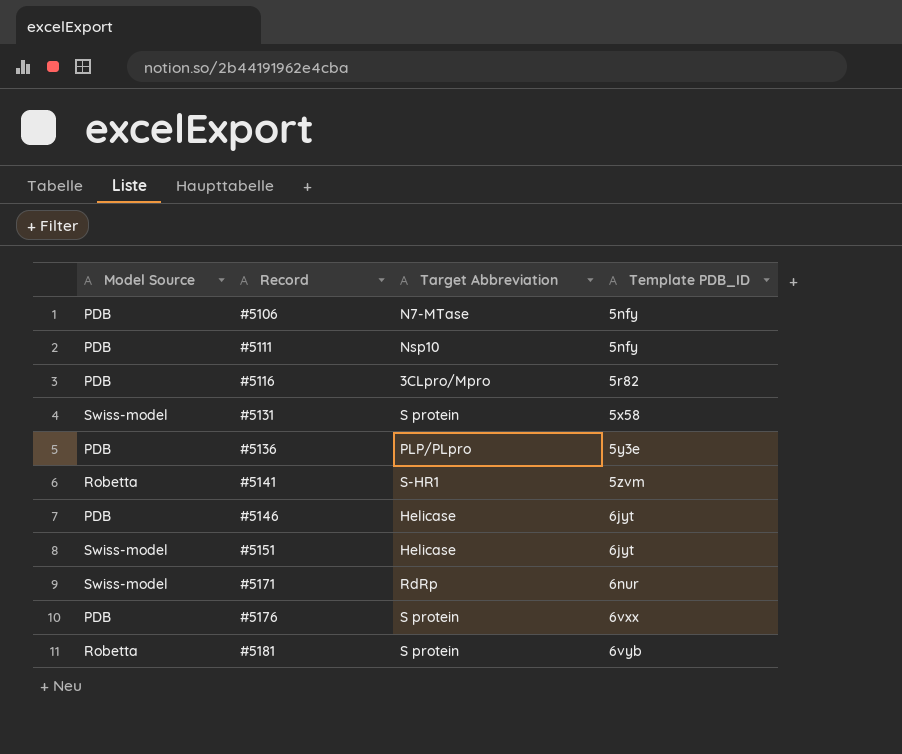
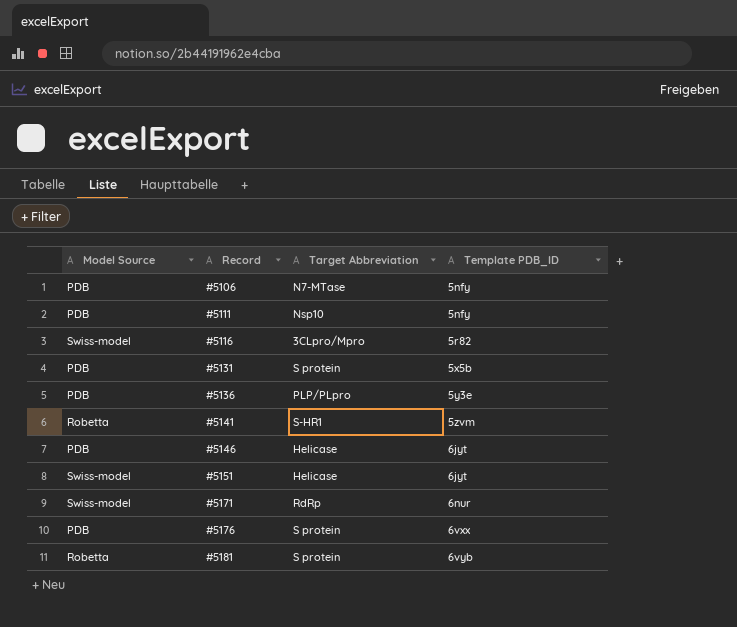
#5116 | Model Source: PDB -> Swiss-model
#5131 | Model Source: Swiss-model -> PDB
#5131 | Template PDB_ID: 5x58 -> 5x5b

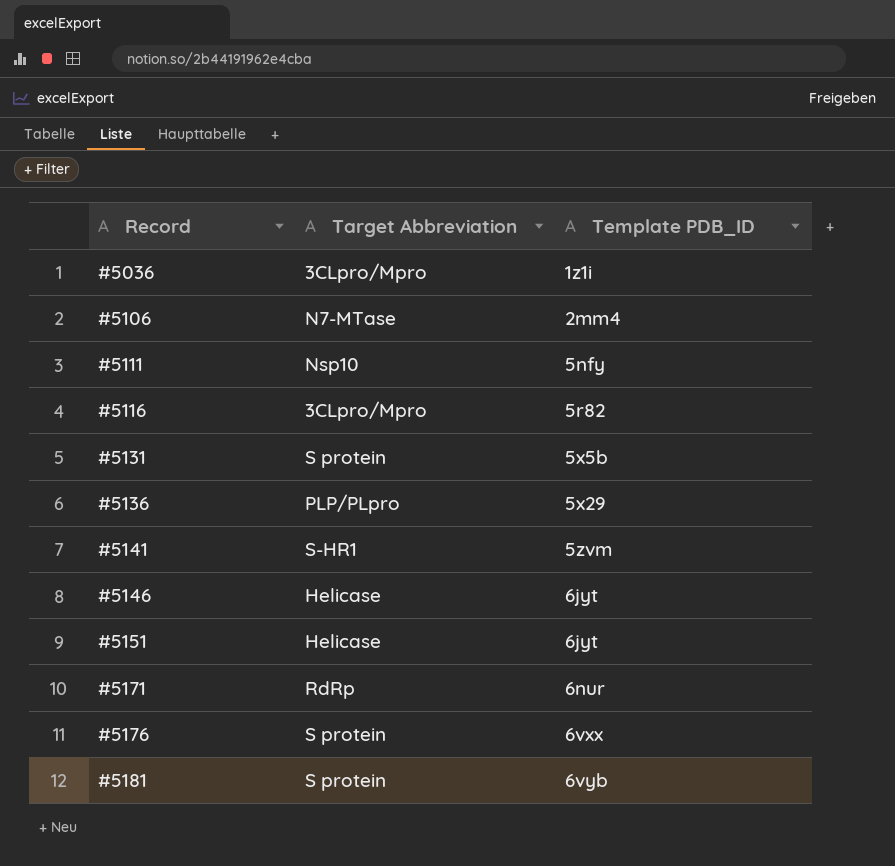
column Model Source | position: 1 -> none
row #5036: none -> 3CLpro/Mpro | 1z1i
#5106 | Template PDB_ID: 5nfy -> 2mm4
#5136 | Template PDB_ID: 5y3e -> 5x29

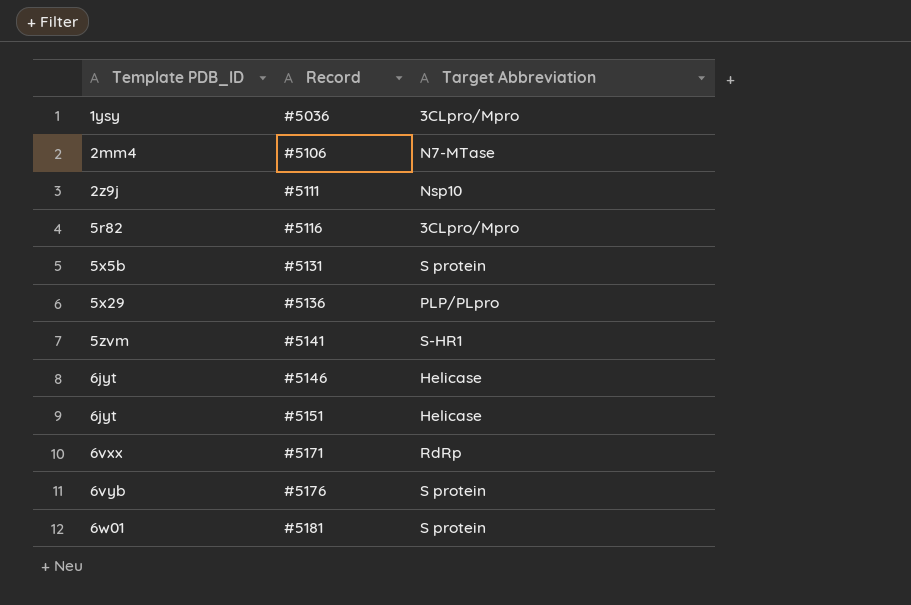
column Template PDB_ID | position: 3 -> 1
#5036 | Template PDB_ID: 1z1i -> 1ysy
#5111 | Template PDB_ID: 5nfy -> 2z9j
#5171 | Template PDB_ID: 6nur -> 6vxx
#5176 | Template PDB_ID: 6vxx -> 6vyb
#5181 | Template PDB_ID: 6vyb -> 6w01

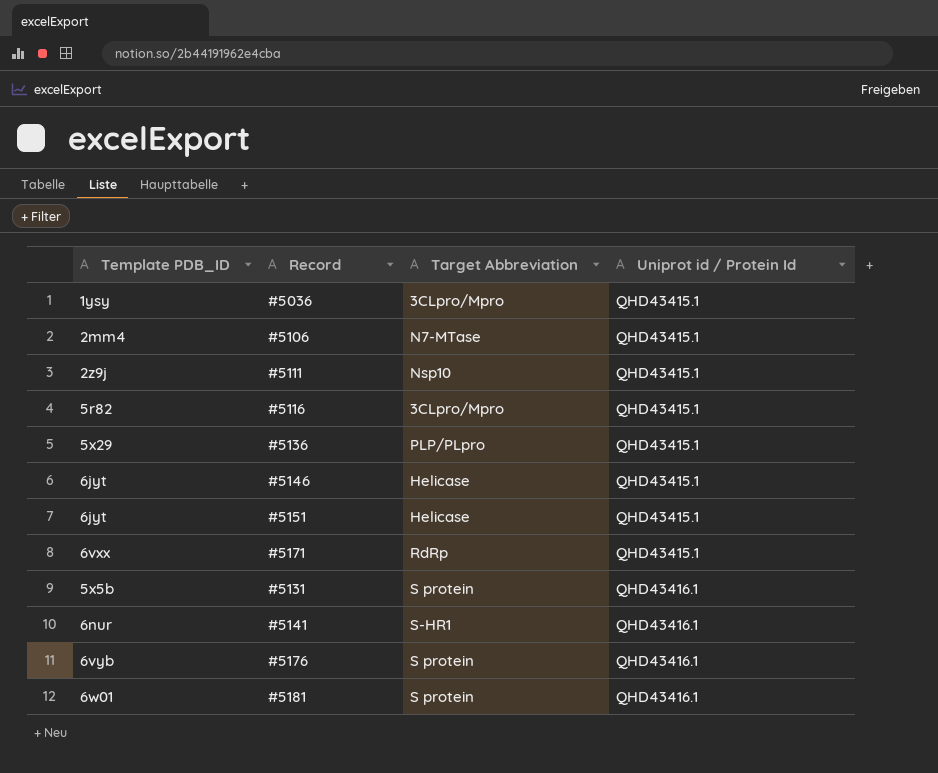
row order: Template PDB_ID ascending -> Uniprot id / Protein Id ascending
column Uniprot id / Protein Id | position: none -> 4
#5141 | Template PDB_ID: 5zvm -> 6nur

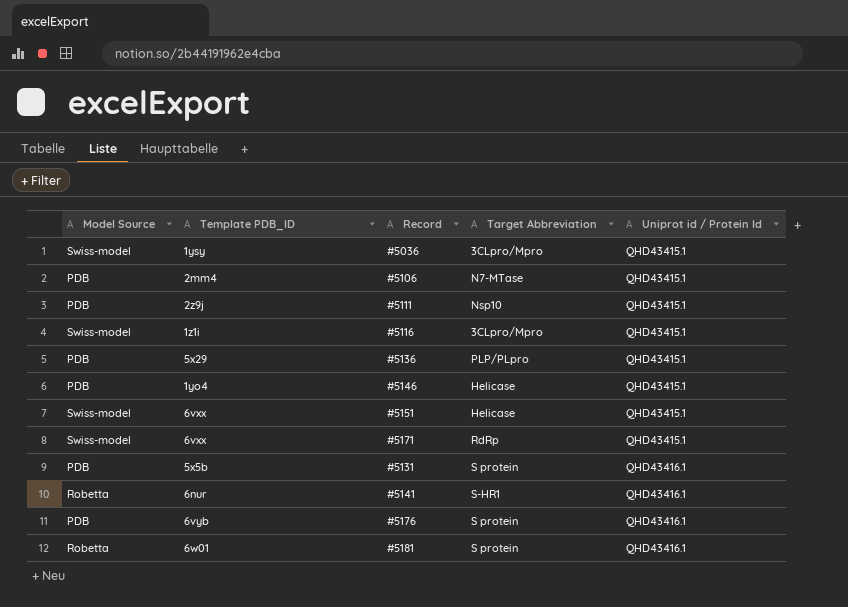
column Model Source | position: none -> 1
#5116 | Template PDB_ID: 5r82 -> 1z1i
#5146 | Template PDB_ID: 6jyt -> 1yo4
#5151 | Template PDB_ID: 6jyt -> 6vxx

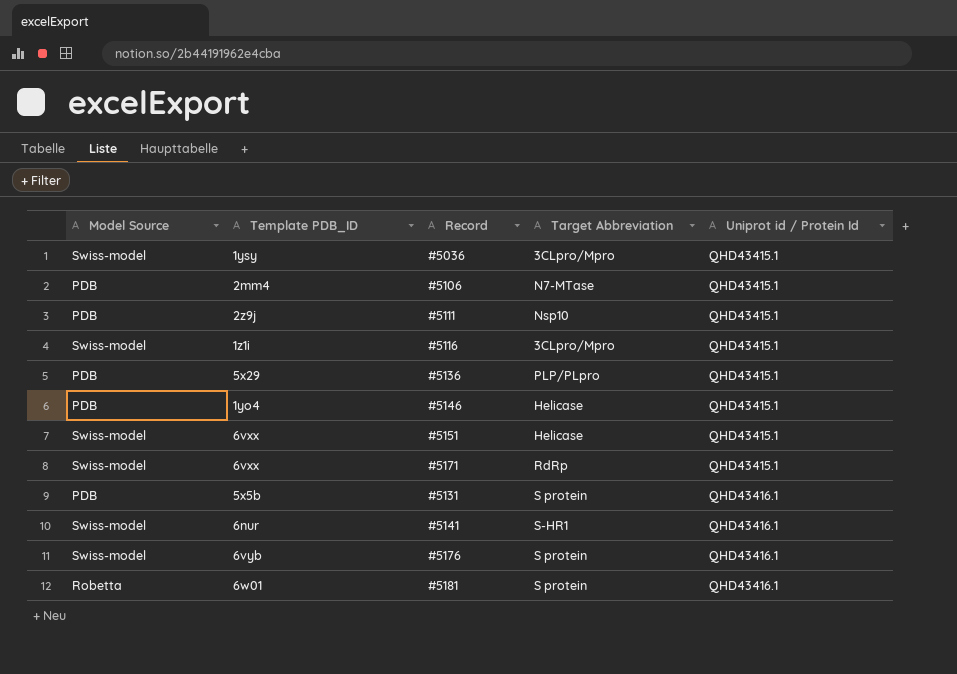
#5141 | Model Source: Robetta -> Swiss-model
#5176 | Model Source: PDB -> Swiss-model

